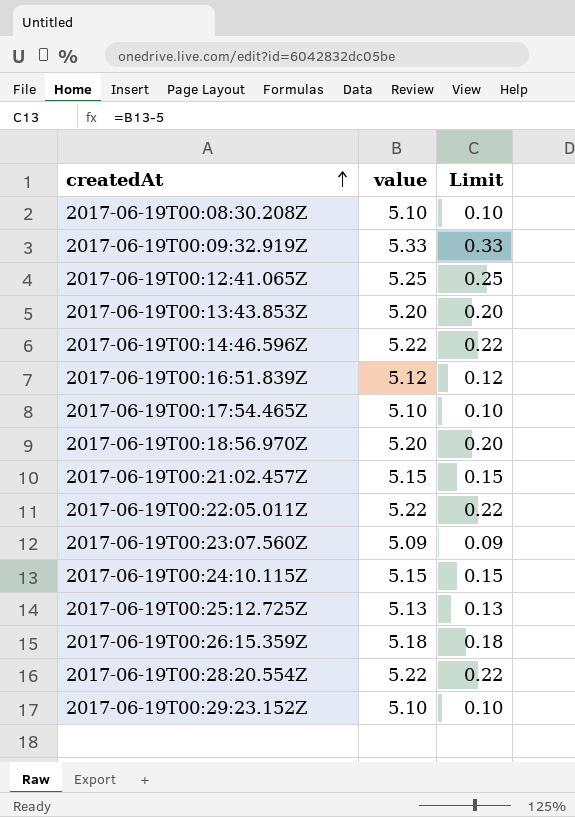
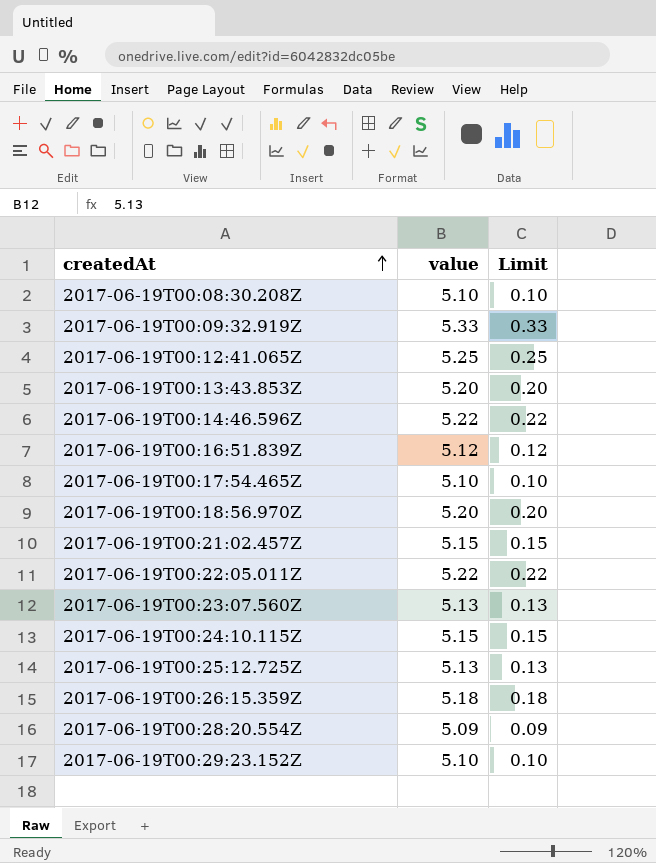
2017-06-19T00:23:07.560Z | value: 5.09 -> 5.13
2017-06-19T00:23:07.560Z | Limit: 0.09 -> 0.13
2017-06-19T00:28:20.554Z | value: 5.22 -> 5.09
2017-06-19T00:28:20.554Z | Limit: 0.22 -> 0.09

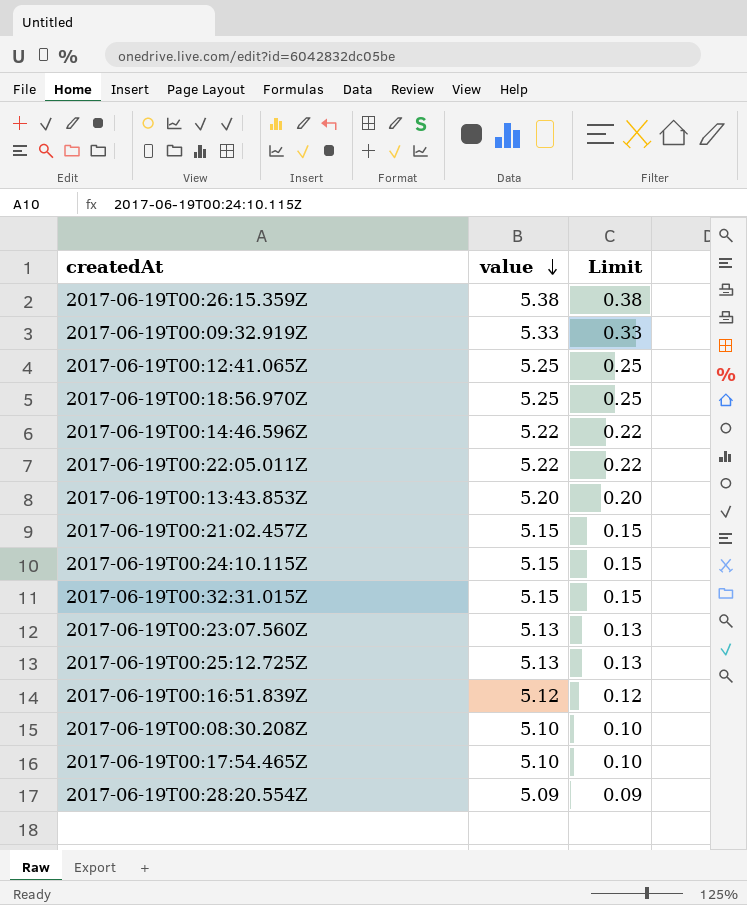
row order: createdAt ascending -> value descending
row 2017-06-19T00:29:23.152Z: 5.10 | 0.10 -> none
2017-06-19T00:26:15.359Z | value: 5.18 -> 5.38
2017-06-19T00:26:15.359Z | Limit: 0.18 -> 0.38
2017-06-19T00:18:56.970Z | value: 5.20 -> 5.25
2017-06-19T00:18:56.970Z | Limit: 0.20 -> 0.25
row 2017-06-19T00:32:31.015Z: none -> 5.15 | 0.15

